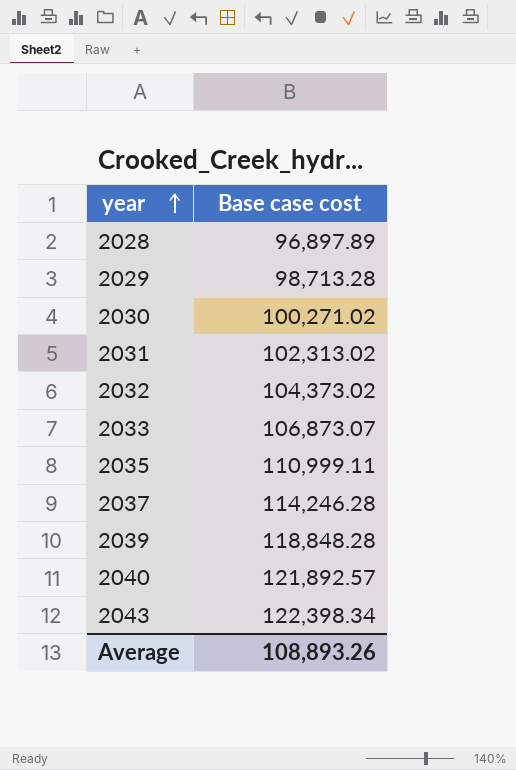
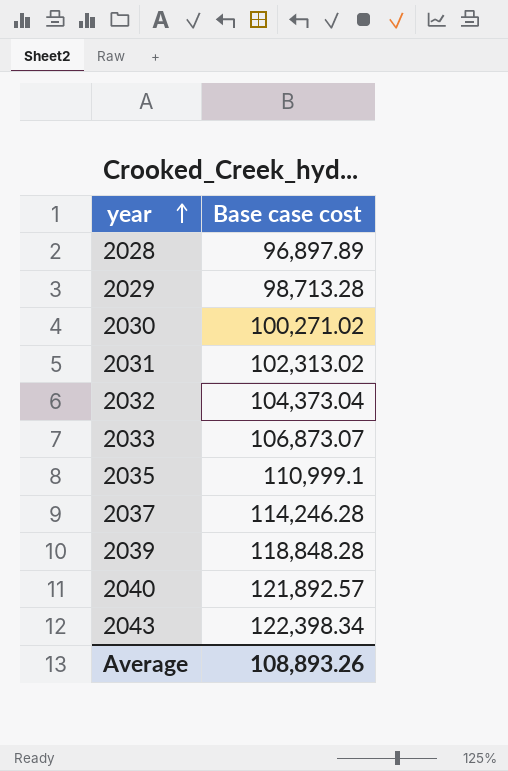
2032 | Base case cost: 104,373.02 -> 104,373.04
2035 | Base case cost: 110,999.11 -> 110,999.1

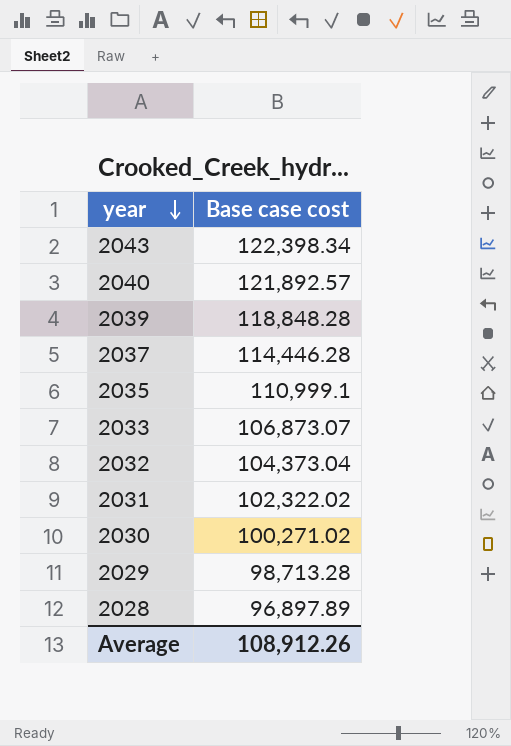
row order: year ascending -> year descending
2037 | Base case cost: 114,246.28 -> 114,446.28
2031 | Base case cost: 102,313.02 -> 102,322.02
Average | Base case cost: 108,893.26 -> 108,912.26

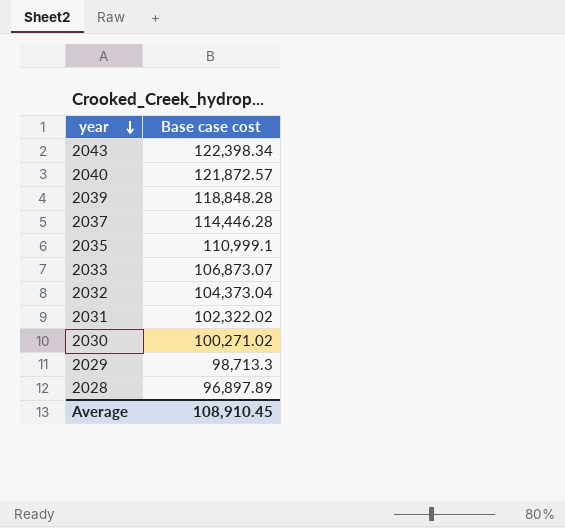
2040 | Base case cost: 121,892.57 -> 121,872.57
2029 | Base case cost: 98,713.28 -> 98,713.3
Average | Base case cost: 108,912.26 -> 108,910.45

